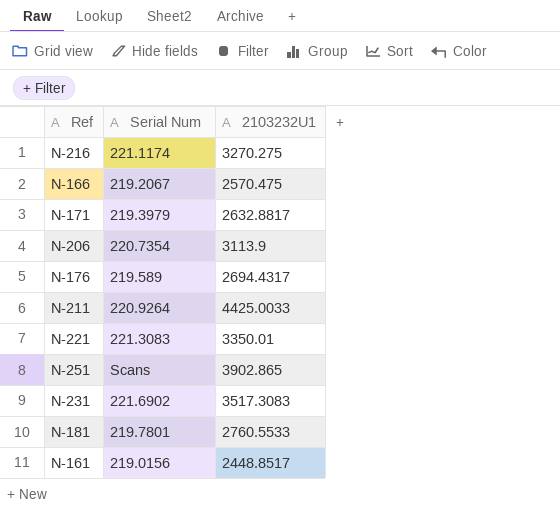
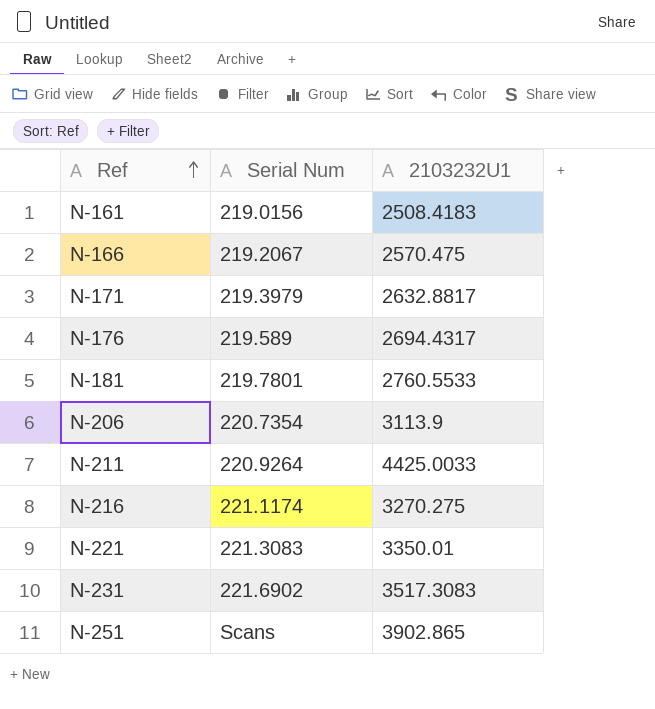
row order: none -> Ref ascending
N-161 | 2103232U1: 2448.8517 -> 2508.4183

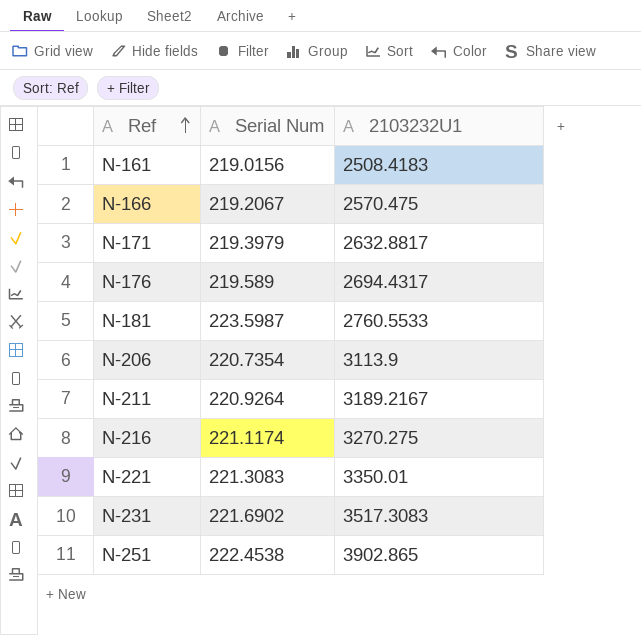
N-181 | Serial Num: 219.7801 -> 223.5987
N-211 | 2103232U1: 4425.0033 -> 3189.2167
N-251 | Serial Num: Scans -> 222.4538

